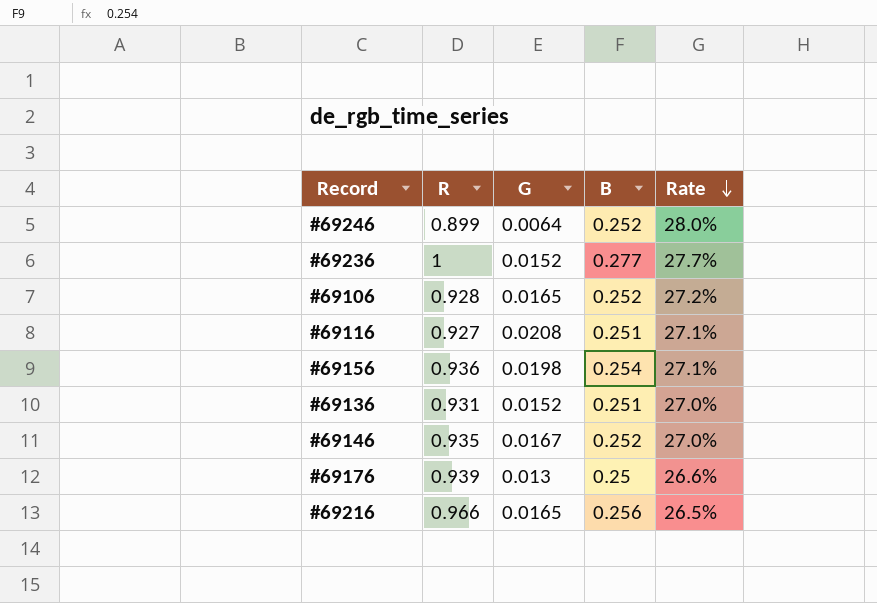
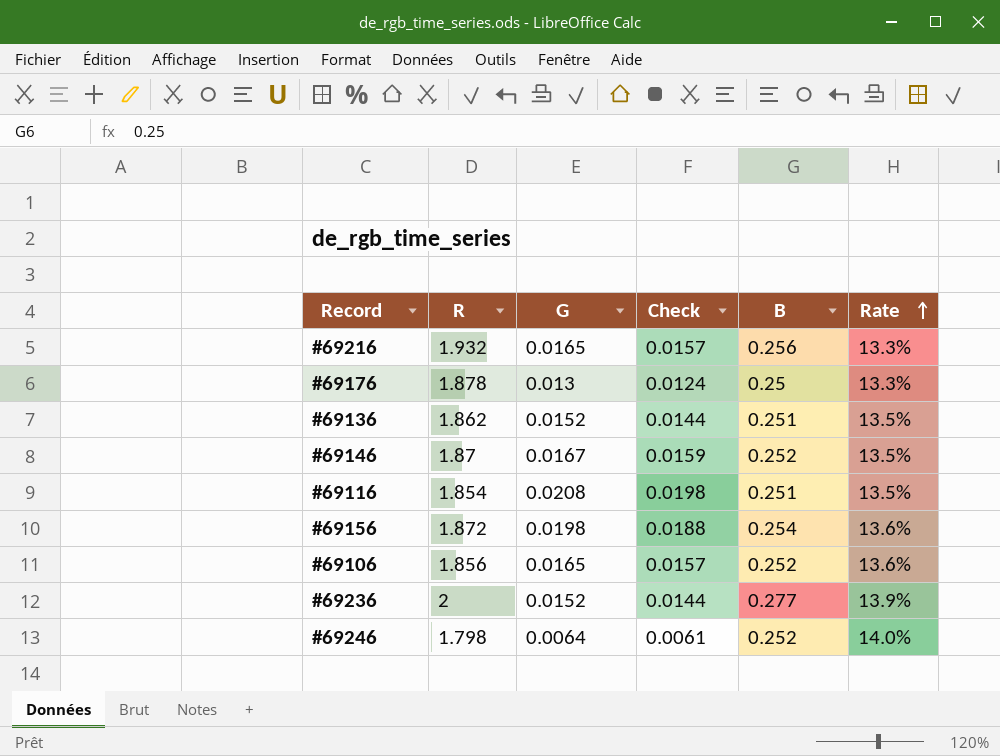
row order: Rate descending -> Rate ascending
column Check | formula: none -> [G] * 0.95
#69216 | R: 0.966 -> 1.932
#69216 | Rate: 26.5% -> 13.3%
#69176 | R: 0.939 -> 1.878
#69176 | Rate: 26.6% -> 13.3%
#69136 | R: 0.931 -> 1.862
#69136 | Rate: 27.0% -> 13.5%
#69146 | R: 0.935 -> 1.87
#69146 | Rate: 27.0% -> 13.5%
#69116 | R: 0.927 -> 1.854
#69116 | Rate: 27.1% -> 13.5%
#69156 | R: 0.936 -> 1.872
#69156 | Rate: 27.1% -> 13.6%
#69106 | R: 0.928 -> 1.856
#69106 | Rate: 27.2% -> 13.6%
#69236 | R: 1 -> 2
#69236 | Rate: 27.7% -> 13.9%
#69246 | R: 0.899 -> 1.798
#69246 | Rate: 28.0% -> 14.0%

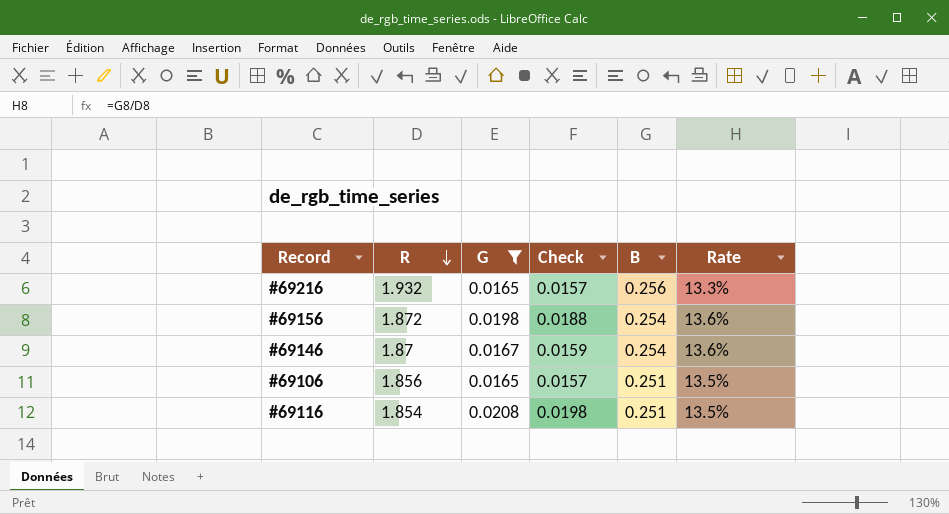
filter: none -> G >= 0.0165
row order: Rate ascending -> R descending
#69146 | B: 0.252 -> 0.254
#69146 | Rate: 13.5% -> 13.6%
#69106 | B: 0.252 -> 0.251
#69106 | Rate: 13.6% -> 13.5%

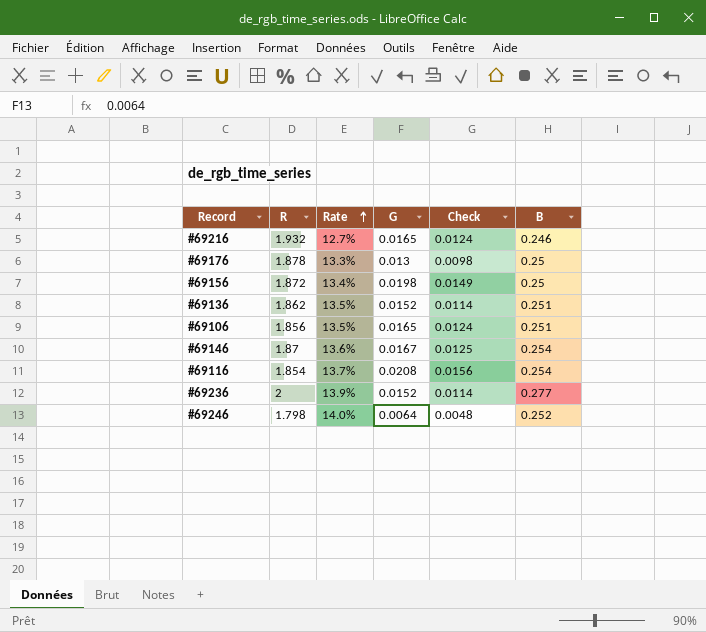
filter: G >= 0.0165 -> none
row order: R descending -> Rate ascending
column Rate | position: 6 -> 3
column Check | formula: [G] * 0.95 -> [G] * 0.75
#69216 | Rate: 13.3% -> 12.7%
#69216 | B: 0.256 -> 0.246
#69156 | Rate: 13.6% -> 13.4%
#69156 | B: 0.254 -> 0.25
#69116 | Rate: 13.5% -> 13.7%
#69116 | B: 0.251 -> 0.254

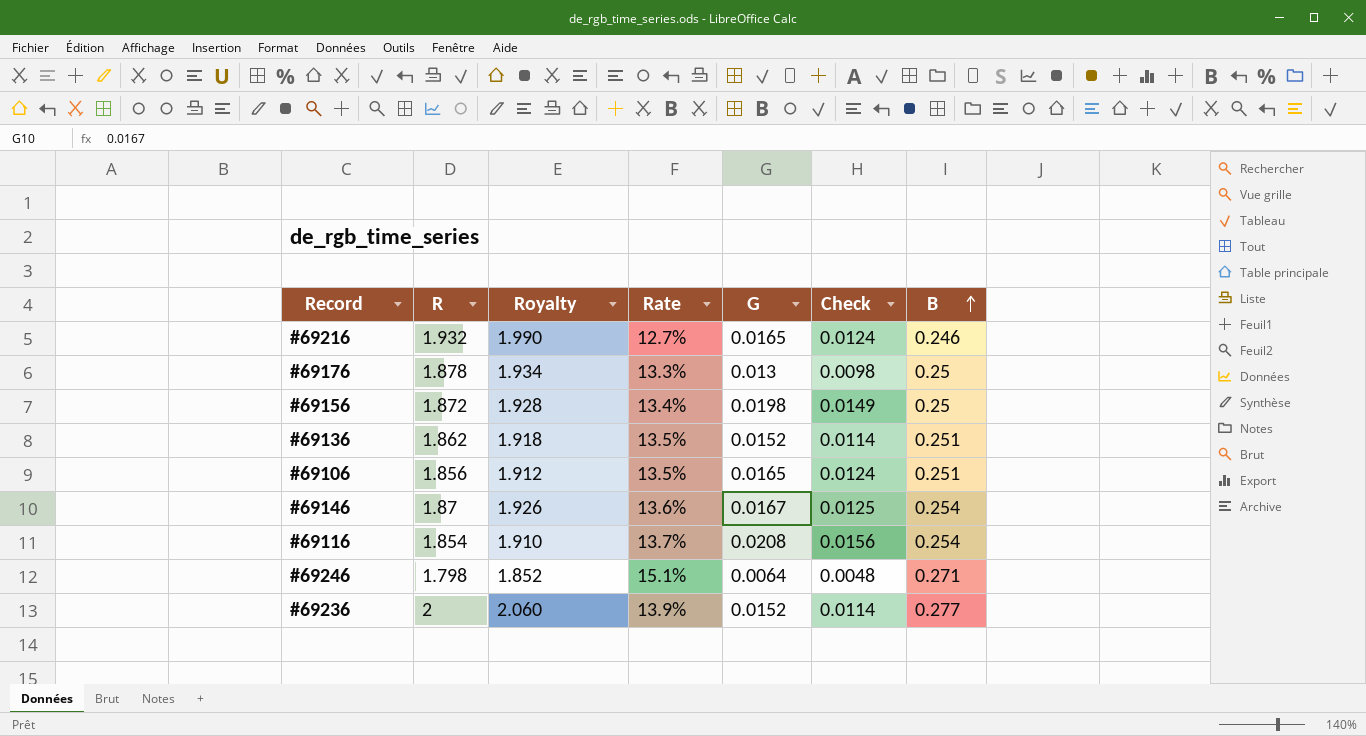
row order: Rate ascending -> B ascending
column Royalty | formula: none -> [R] * 1.03
#69246 | Rate: 14.0% -> 15.1%
#69246 | B: 0.252 -> 0.271

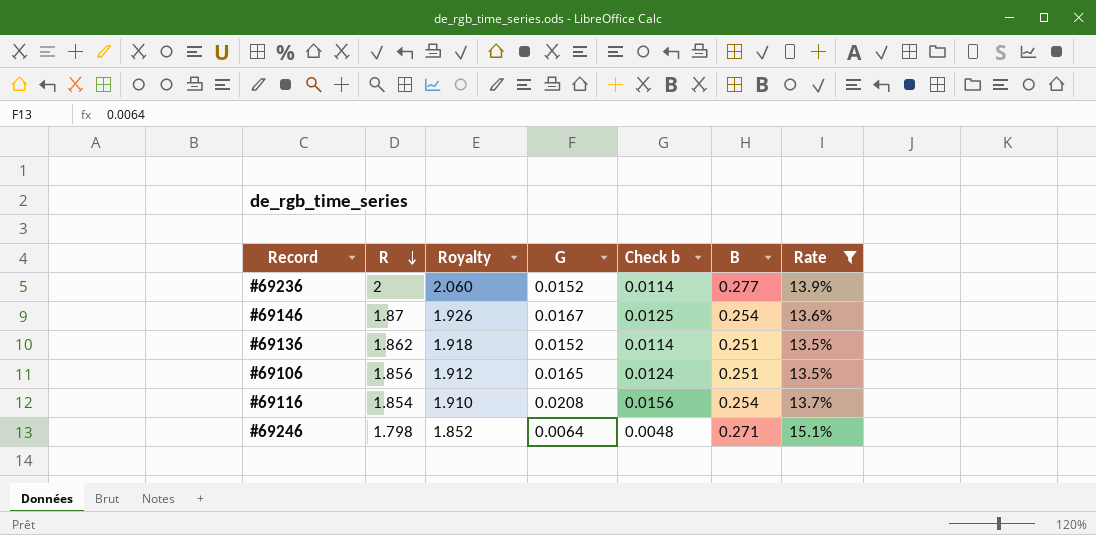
filter: none -> Rate >= 13.5%
row order: B ascending -> R descending
column name: Check -> Check b
column Rate | position: 4 -> 7

